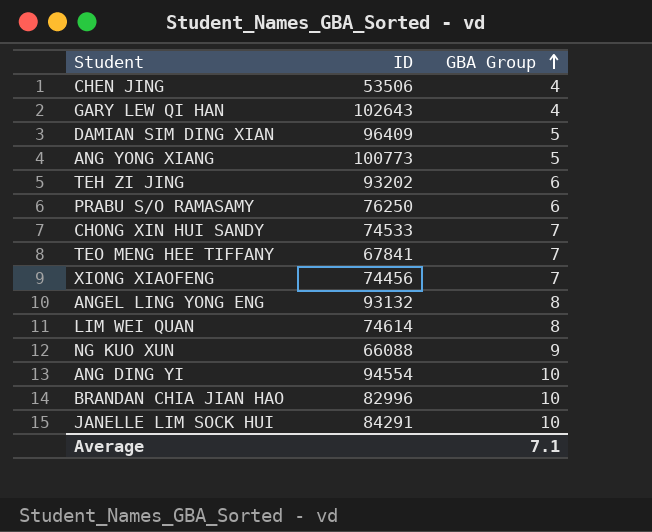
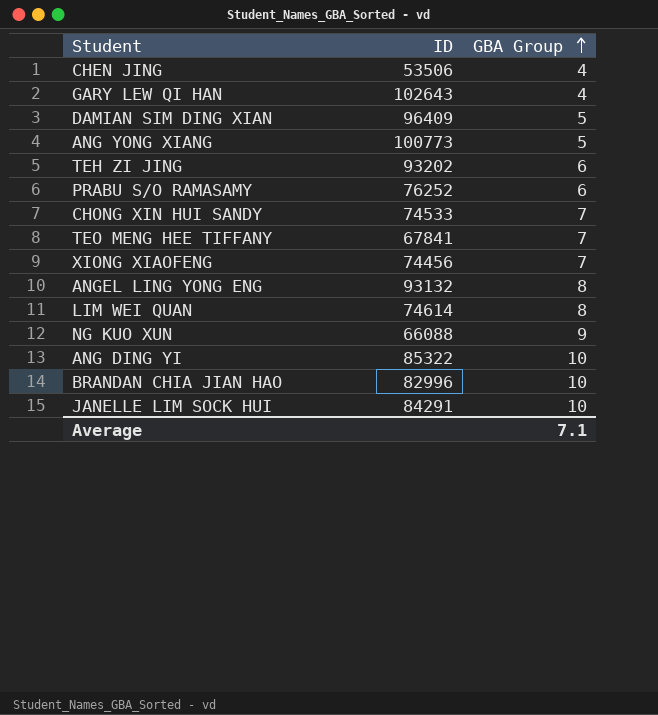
PRABU S/O RAMASAMY | ID: 76250 -> 76252
ANG DING YI | ID: 94554 -> 85322

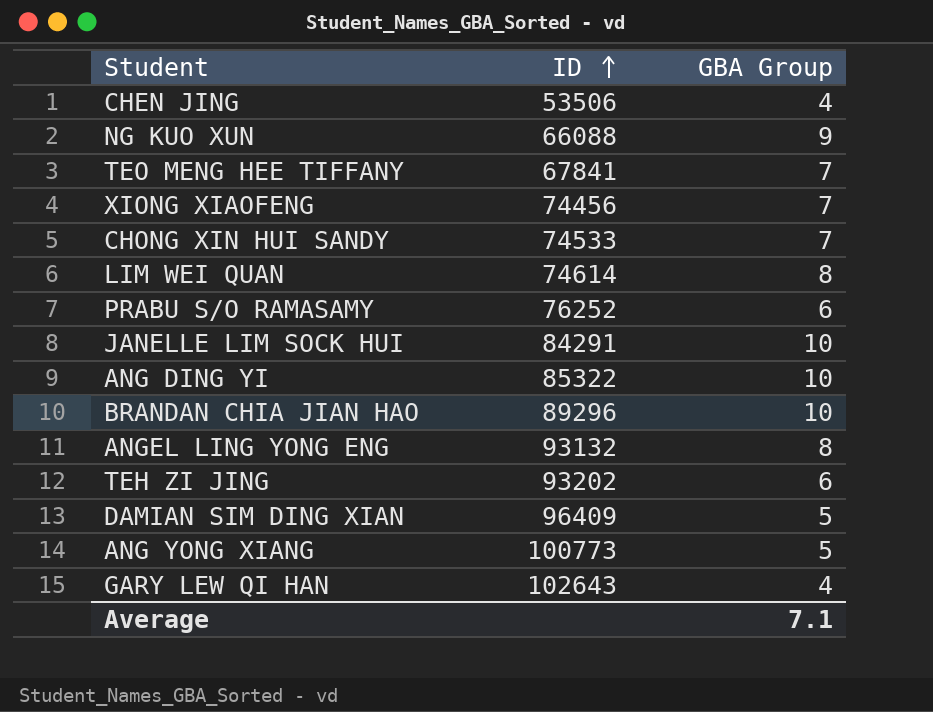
row order: GBA Group ascending -> ID ascending
BRANDAN CHIA JIAN HAO | ID: 82996 -> 89296

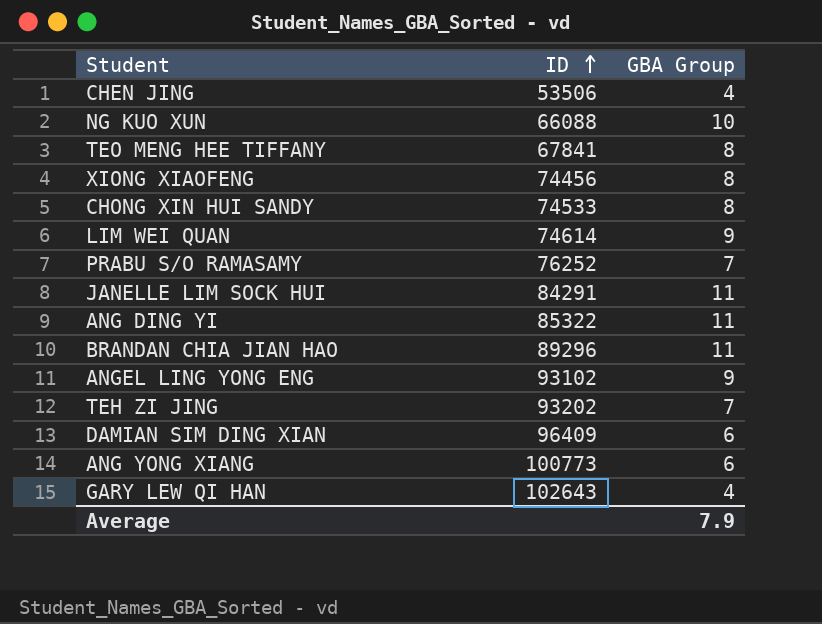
NG KUO XUN | GBA Group: 9 -> 10
TEO MENG HEE TIFFANY | GBA Group: 7 -> 8
XIONG XIAOFENG | GBA Group: 7 -> 8
CHONG XIN HUI SANDY | GBA Group: 7 -> 8
LIM WEI QUAN | GBA Group: 8 -> 9
PRABU S/O RAMASAMY | GBA Group: 6 -> 7
JANELLE LIM SOCK HUI | GBA Group: 10 -> 11
ANG DING YI | GBA Group: 10 -> 11
BRANDAN CHIA JIAN HAO | GBA Group: 10 -> 11
ANGEL LING YONG ENG | ID: 93132 -> 93102
ANGEL LING YONG ENG | GBA Group: 8 -> 9
TEH ZI JING | GBA Group: 6 -> 7
DAMIAN SIM DING XIAN | GBA Group: 5 -> 6
ANG YONG XIANG | GBA Group: 5 -> 6
Average | GBA Group: 7.1 -> 7.9

